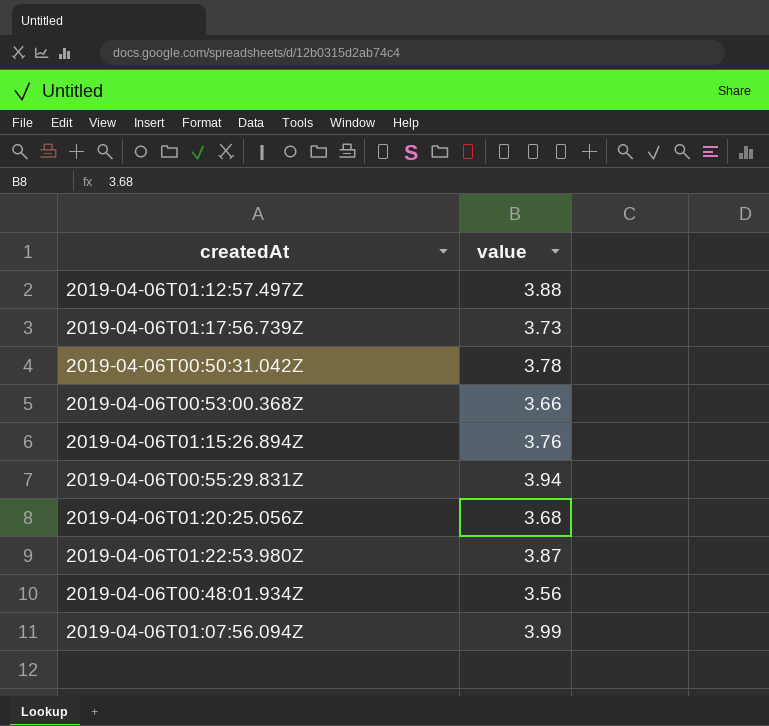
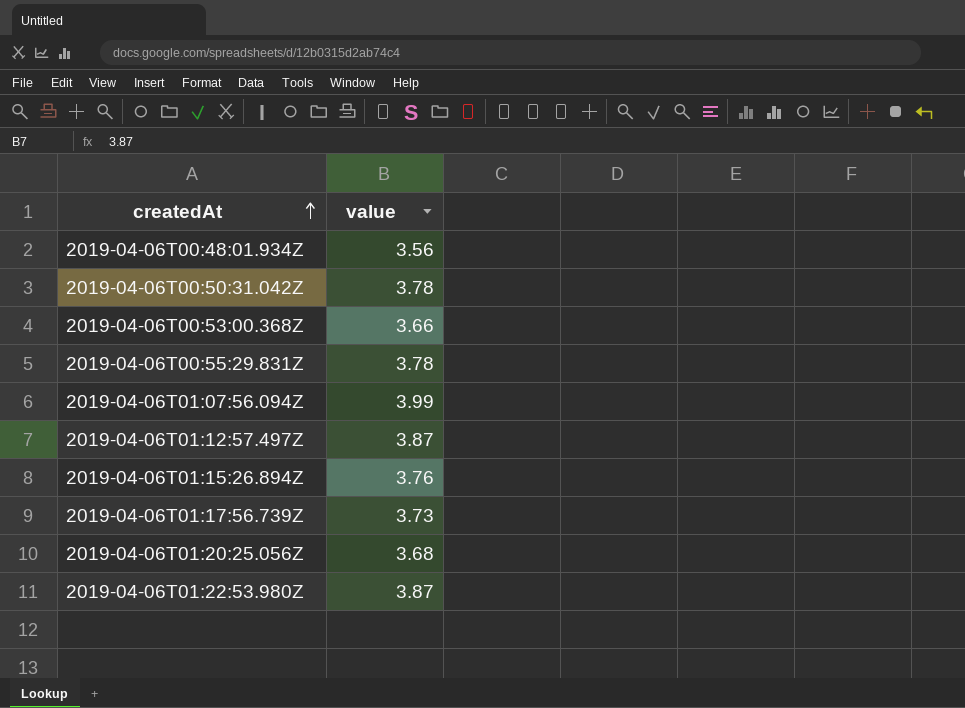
row order: none -> createdAt ascending
2019-04-06T00:55:29.831Z | value: 3.94 -> 3.78
2019-04-06T01:12:57.497Z | value: 3.88 -> 3.87

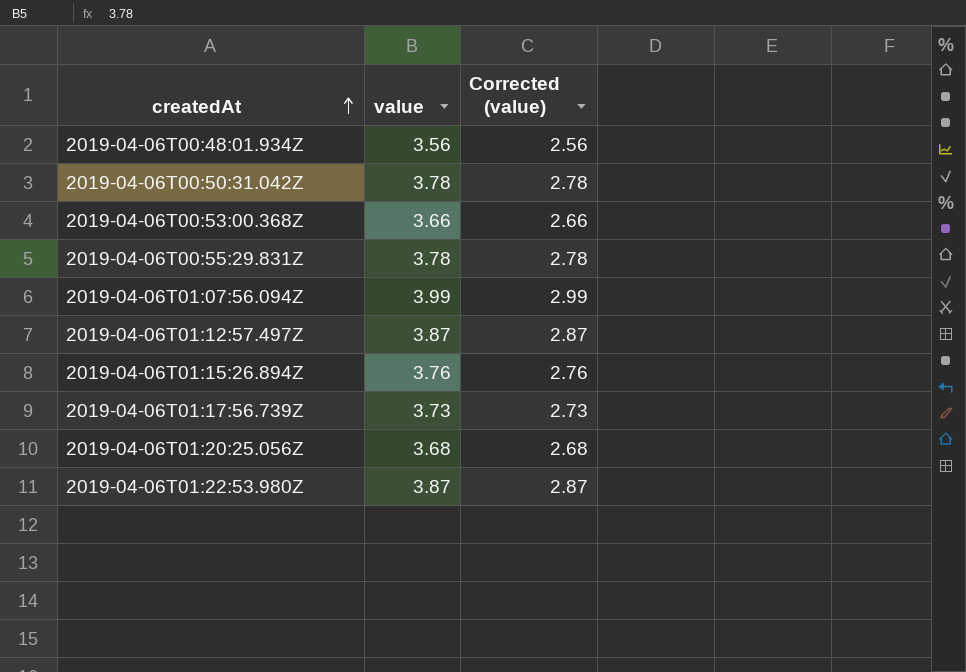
column Corrected (value) | formula: none -> [value] - 1

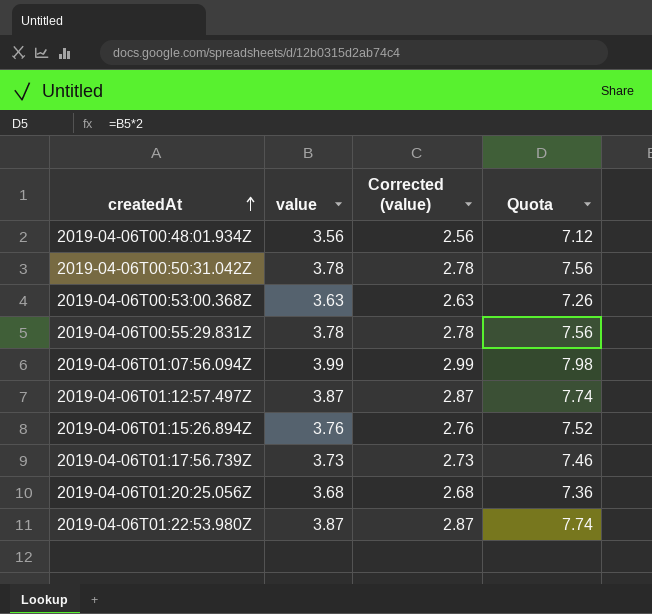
column Quota | formula: none -> [value] * 2
2019-04-06T00:53:00.368Z | value: 3.66 -> 3.63
2019-04-06T00:53:00.368Z | Corrected (value): 2.66 -> 2.63

